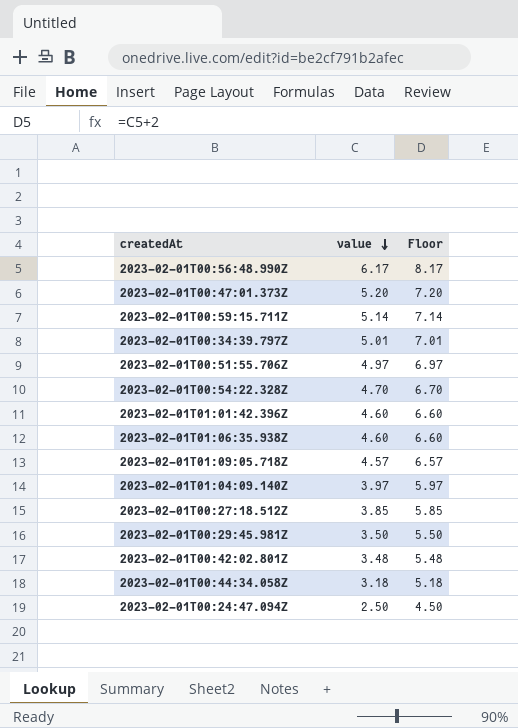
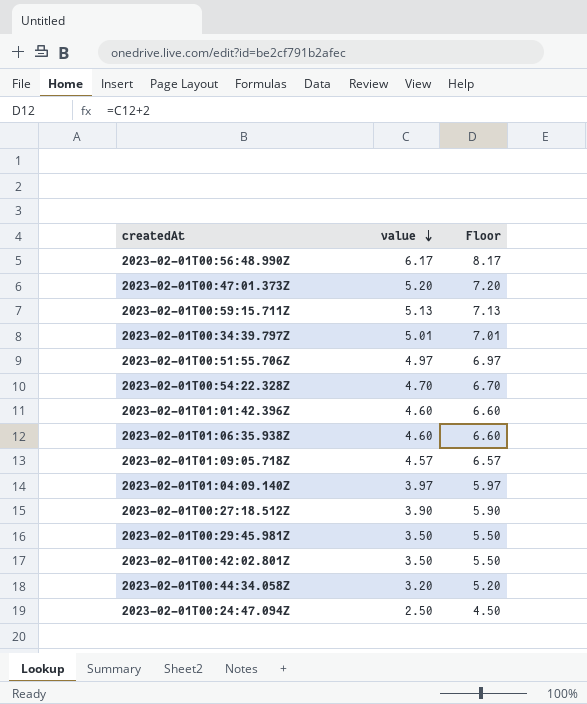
2023-02-01T00:59:15.711Z | value: 5.14 -> 5.13
2023-02-01T00:59:15.711Z | Floor: 7.14 -> 7.13
2023-02-01T00:27:18.512Z | value: 3.85 -> 3.90
2023-02-01T00:27:18.512Z | Floor: 5.85 -> 5.90
2023-02-01T00:42:02.801Z | value: 3.48 -> 3.50
2023-02-01T00:42:02.801Z | Floor: 5.48 -> 5.50
2023-02-01T00:44:34.058Z | value: 3.18 -> 3.20
2023-02-01T00:44:34.058Z | Floor: 5.18 -> 5.20

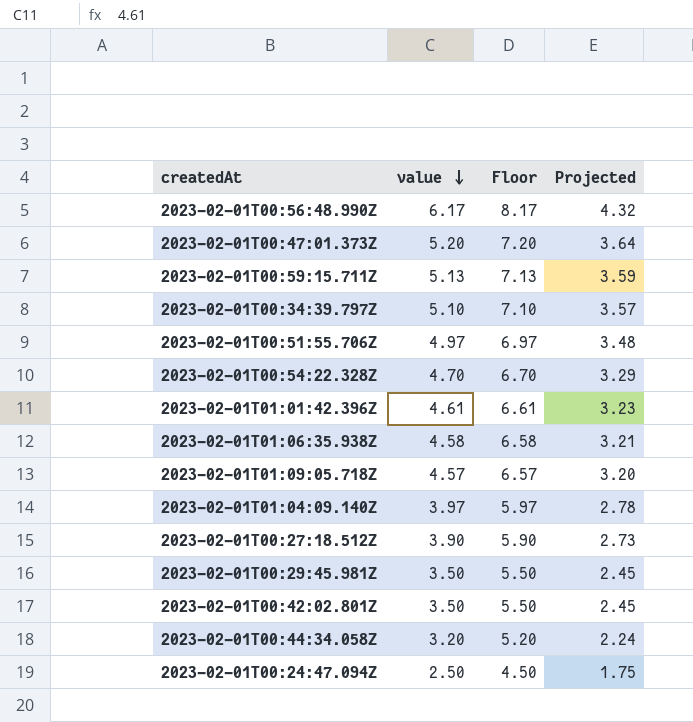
column Projected | formula: none -> [value] * 0.7
2023-02-01T00:34:39.797Z | value: 5.01 -> 5.10
2023-02-01T00:34:39.797Z | Floor: 7.01 -> 7.10
2023-02-01T01:01:42.396Z | value: 4.60 -> 4.61
2023-02-01T01:01:42.396Z | Floor: 6.60 -> 6.61
2023-02-01T01:06:35.938Z | value: 4.60 -> 4.58
2023-02-01T01:06:35.938Z | Floor: 6.60 -> 6.58

